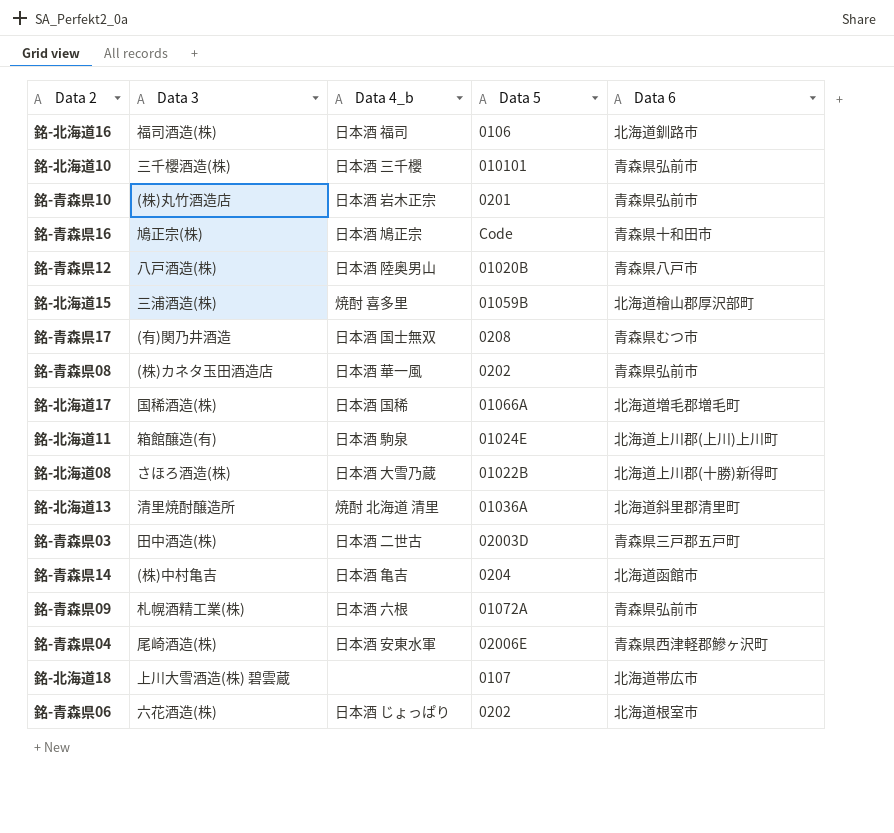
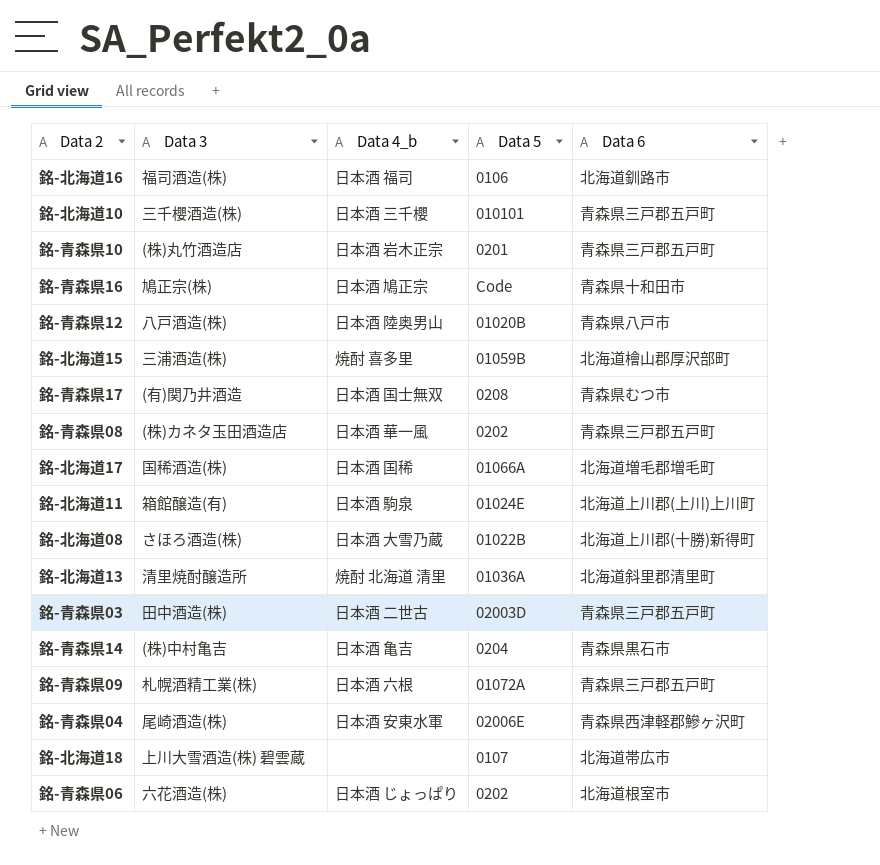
銘-北海道10 | Data 6: 青森県弘前市 -> 青森県三戸郡五戸町
銘-青森県10 | Data 6: 青森県弘前市 -> 青森県三戸郡五戸町
銘-青森県08 | Data 6: 青森県弘前市 -> 青森県三戸郡五戸町
銘-青森県14 | Data 6: 北海道函館市 -> 青森県黒石市
銘-青森県09 | Data 6: 青森県弘前市 -> 青森県三戸郡五戸町

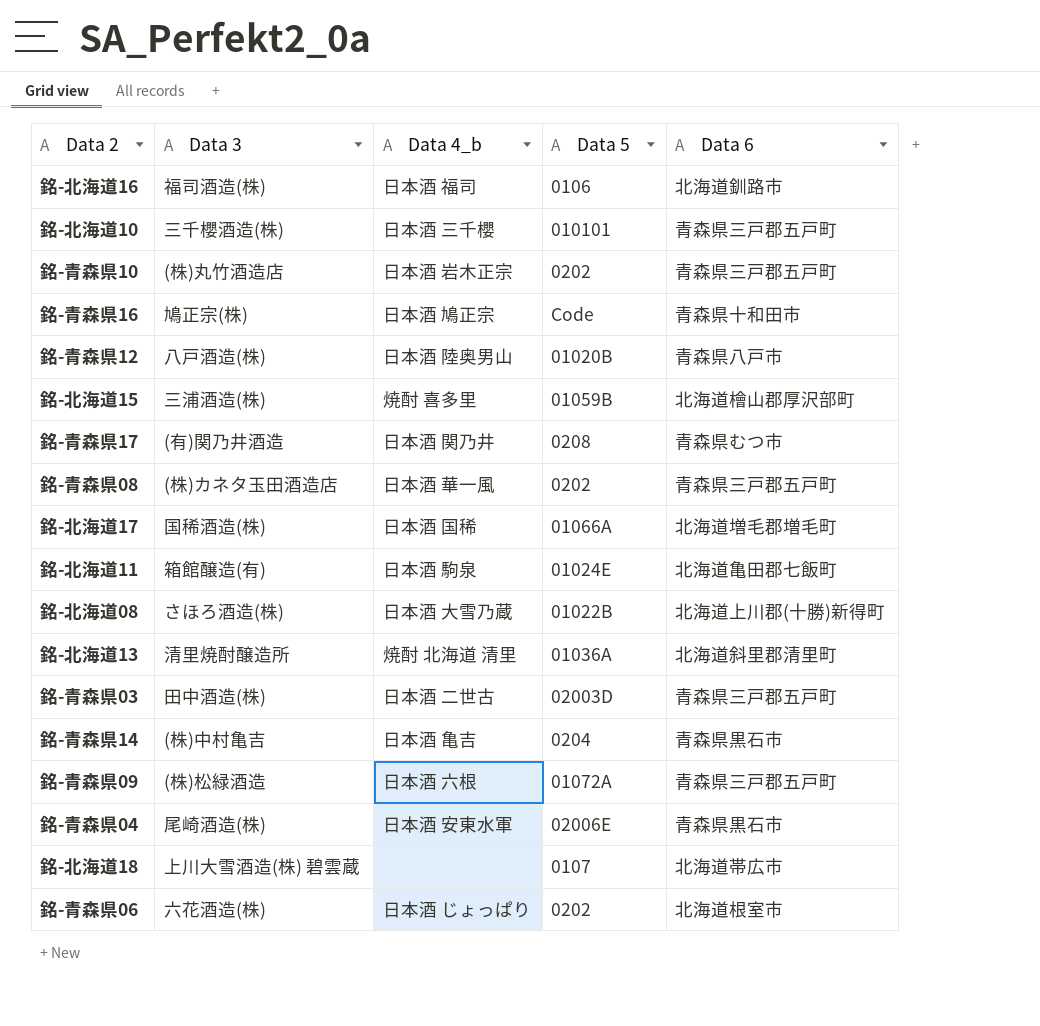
銘-青森県10 | Data 5: 0201 -> 0202
銘-青森県17 | Data 4_b: 日本酒 国士無双 -> 日本酒 関乃井
銘-北海道11 | Data 6: 北海道上川郡(上川)上川町 -> 北海道亀田郡七飯町
銘-青森県09 | Data 3: 札幌酒精工業(株) -> (株)松緑酒造
銘-青森県04 | Data 6: 青森県西津軽郡鰺ヶ沢町 -> 青森県黒石市

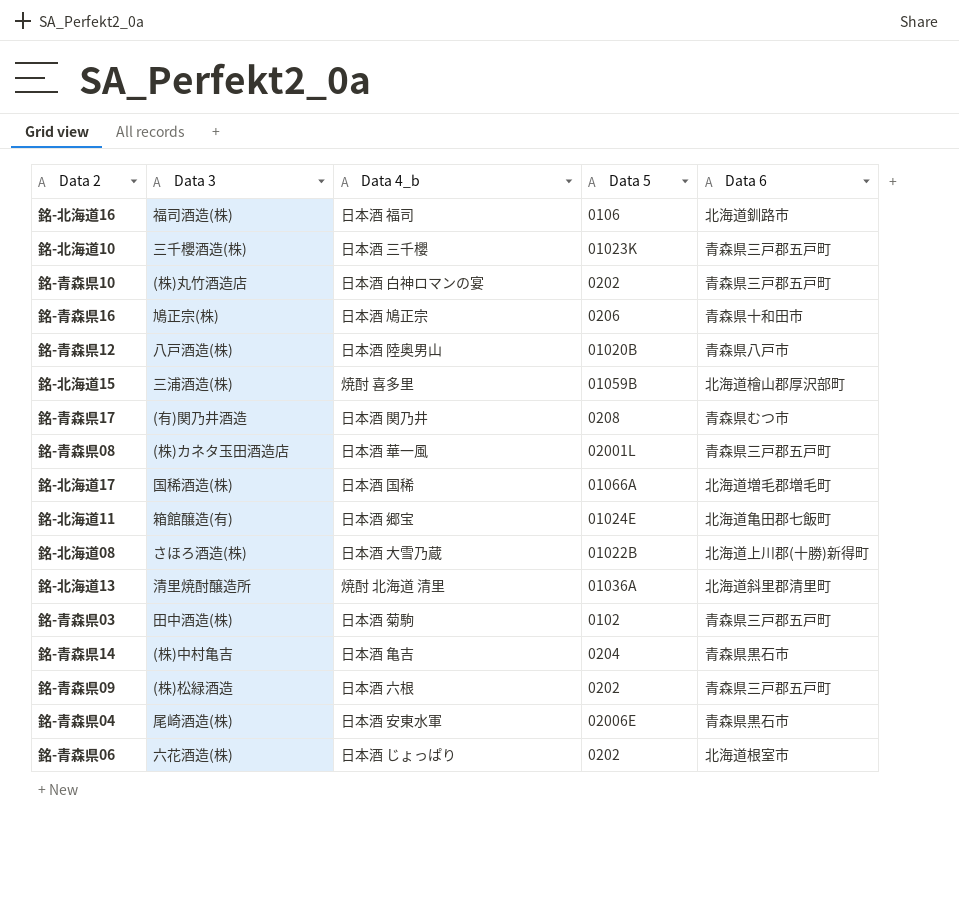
row 銘-北海道18: 上川大雪酒造(株) 碧雲蔵 | none | 0107 | 北海道帯広市 -> none
銘-北海道10 | Data 5: 010101 -> 01023K
銘-青森県10 | Data 4_b: 日本酒 岩木正宗 -> 日本酒 白神ロマンの宴
銘-青森県16 | Data 5: Code -> 0206
銘-青森県08 | Data 5: 0202 -> 02001L
銘-北海道11 | Data 4_b: 日本酒 駒泉 -> 日本酒 郷宝
銘-青森県03 | Data 4_b: 日本酒 二世古 -> 日本酒 菊駒
銘-青森県03 | Data 5: 02003D -> 0102
銘-青森県09 | Data 5: 01072A -> 0202

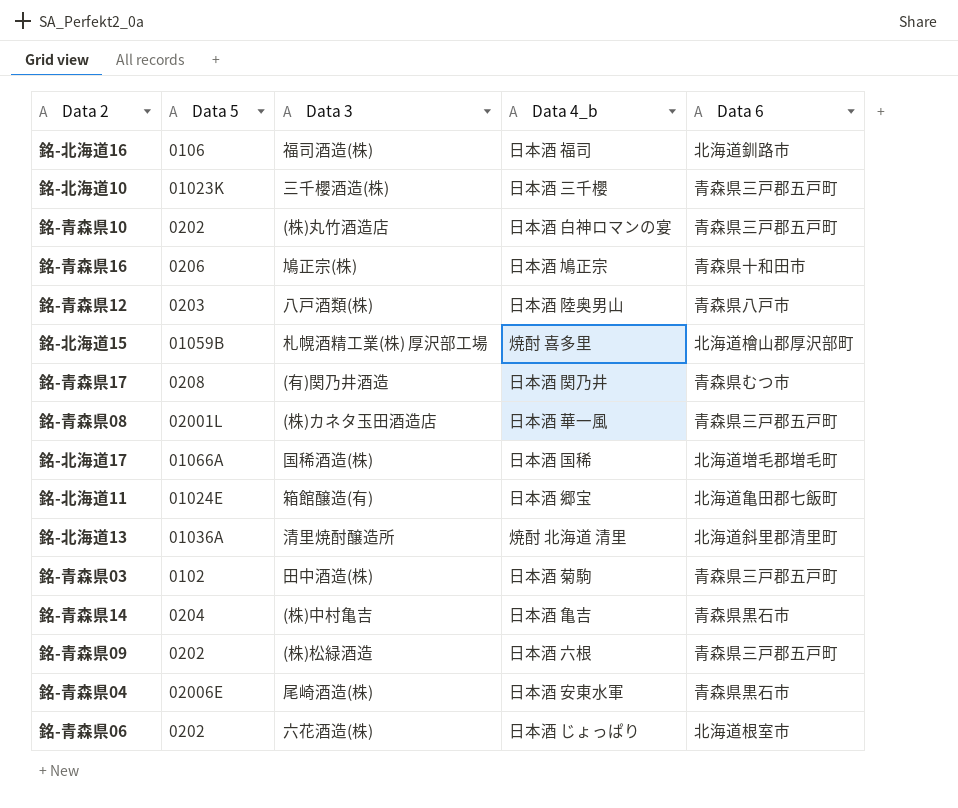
column Data 5 | position: 4 -> 2
row 銘-北海道08: さほろ酒造(株) | 日本酒 大雪乃蔵 | 01022B | 北海道上川郡(十勝)新得町 -> none
銘-青森県12 | Data 5: 01020B -> 0203
銘-青森県12 | Data 3: 八戸酒造(株) -> 八戸酒類(株)
銘-北海道15 | Data 3: 三浦酒造(株) -> 札幌酒精工業(株) 厚沢部工場

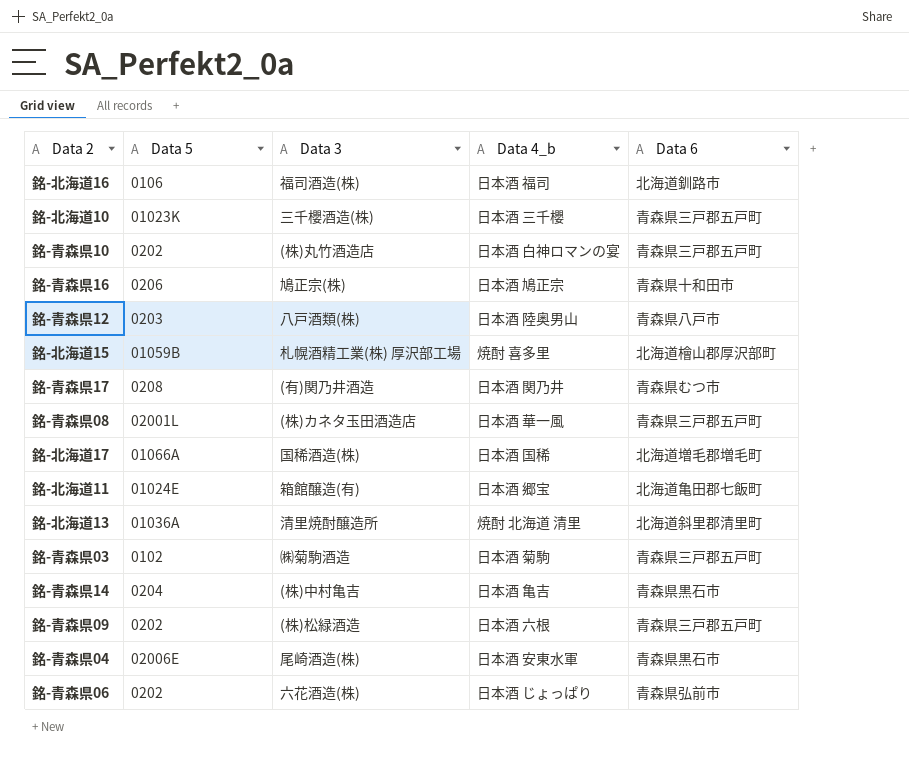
銘-青森県03 | Data 3: 田中酒造(株) -> ㈱菊駒酒造
銘-青森県06 | Data 6: 北海道根室市 -> 青森県弘前市

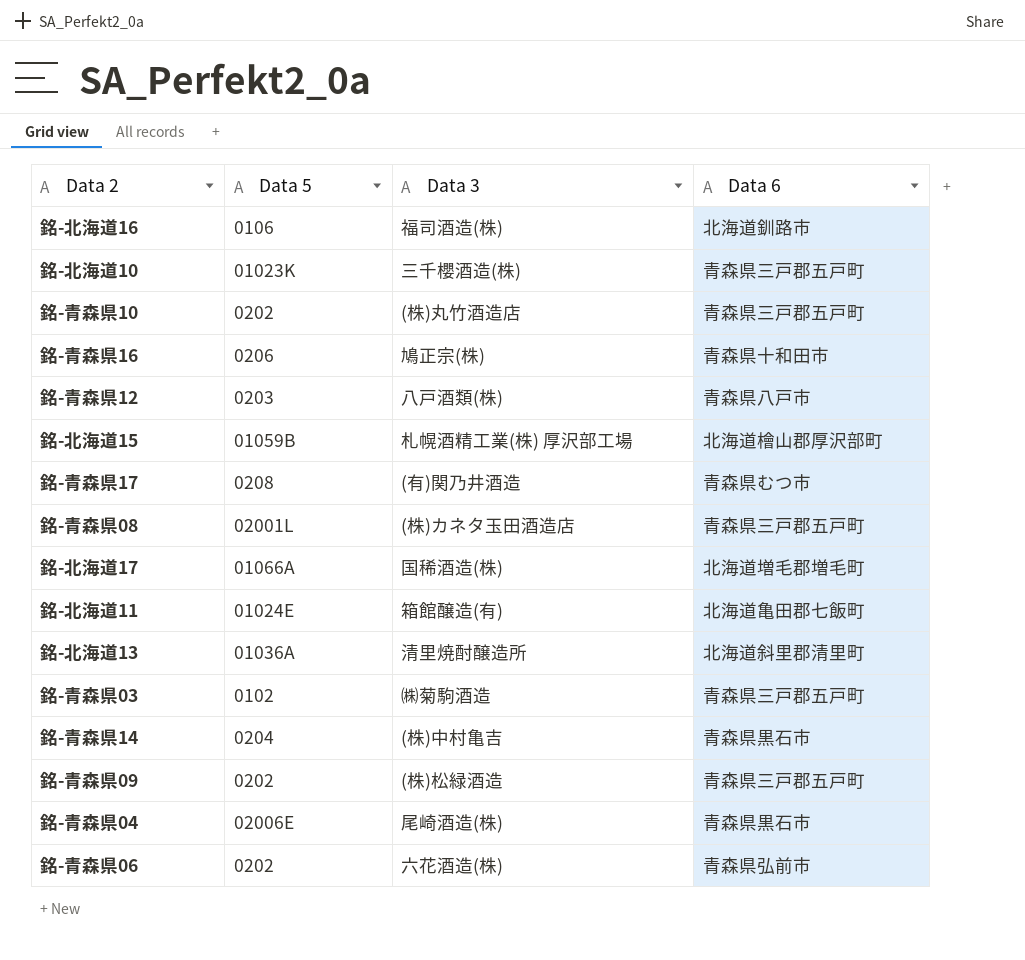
column Data 4_b | position: 4 -> none

